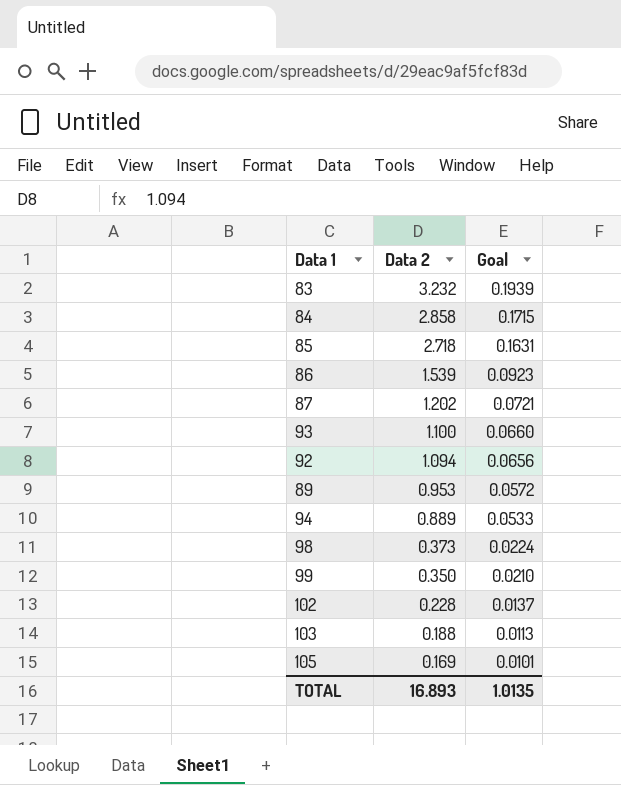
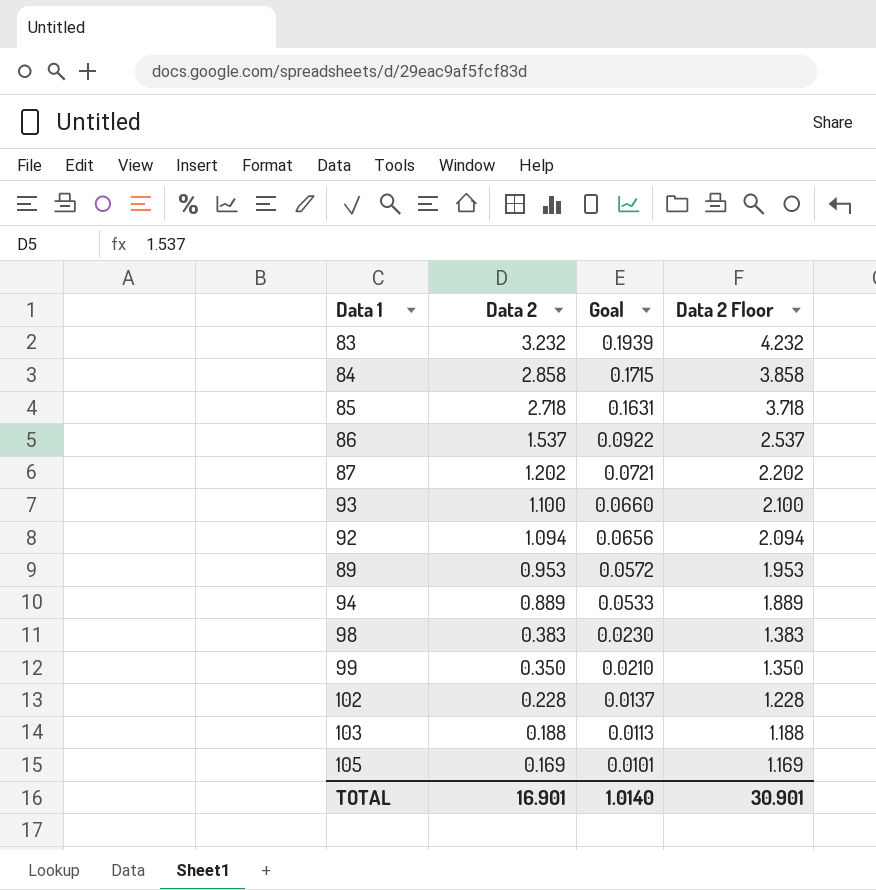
column Data 2 Floor | formula: none -> [Data 2] + 1
86 | Data 2: 1.539 -> 1.537
86 | Goal: 0.0923 -> 0.0922
98 | Data 2: 0.373 -> 0.383
98 | Goal: 0.0224 -> 0.0230
TOTAL | Data 2: 16.893 -> 16.901
TOTAL | Goal: 1.0135 -> 1.0140

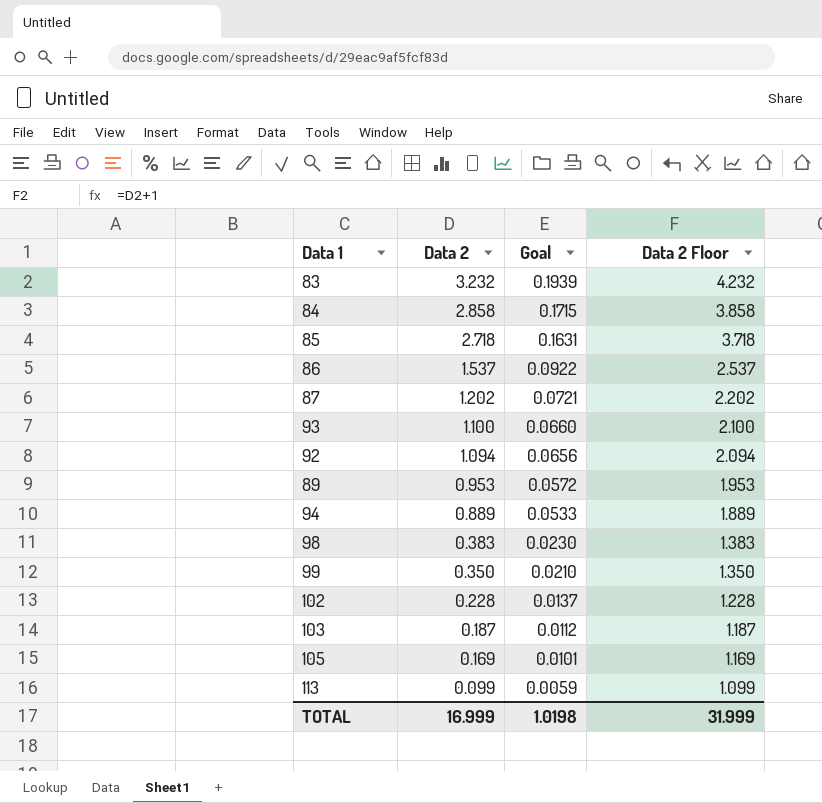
103 | Data 2: 0.188 -> 0.187
103 | Goal: 0.0113 -> 0.0112
103 | Data 2 Floor: 1.188 -> 1.187
row 113: none -> 0.099 | 0.0059 | 1.099
TOTAL | Data 2: 16.901 -> 16.999
TOTAL | Goal: 1.0140 -> 1.0198
TOTAL | Data 2 Floor: 30.901 -> 31.999

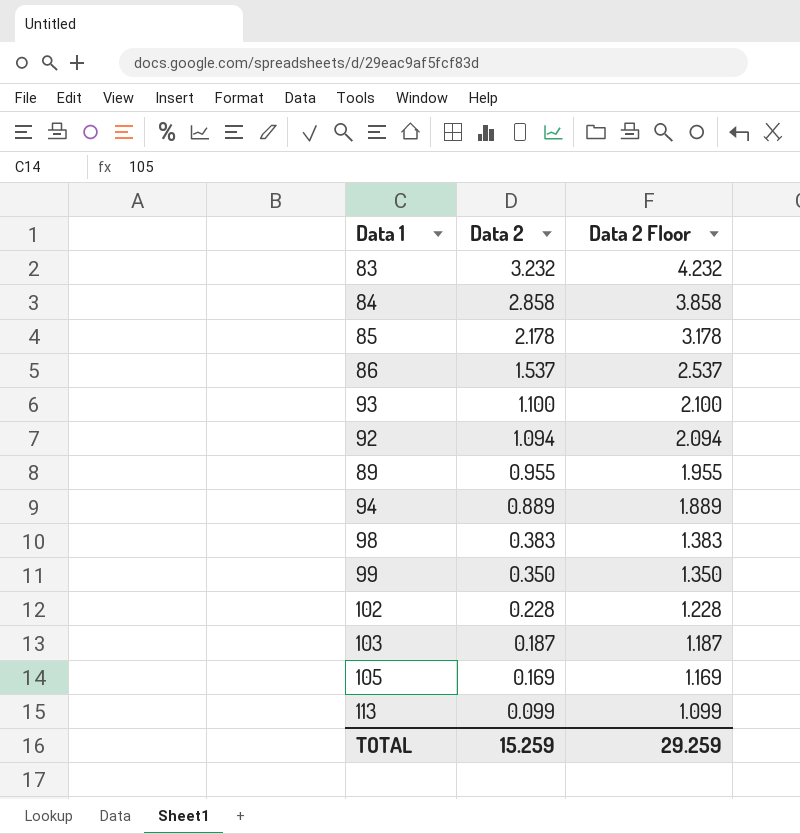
column Goal | formula: [Data 2] * 0.06 -> none
row 87: 1.202 | 0.0721 | 2.202 -> none
85 | Data 2: 2.718 -> 2.178
85 | Data 2 Floor: 3.718 -> 3.178
89 | Data 2: 0.953 -> 0.955
89 | Data 2 Floor: 1.953 -> 1.955
TOTAL | Data 2: 16.999 -> 15.259
TOTAL | Data 2 Floor: 31.999 -> 29.259

